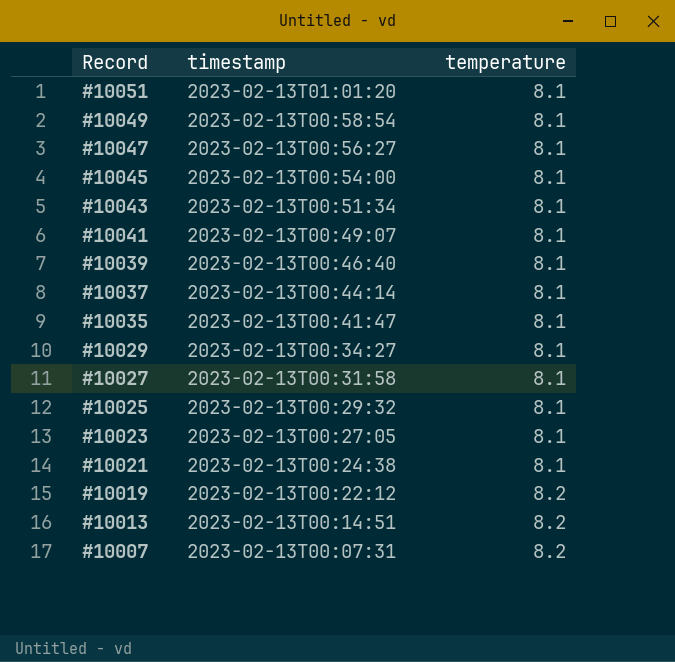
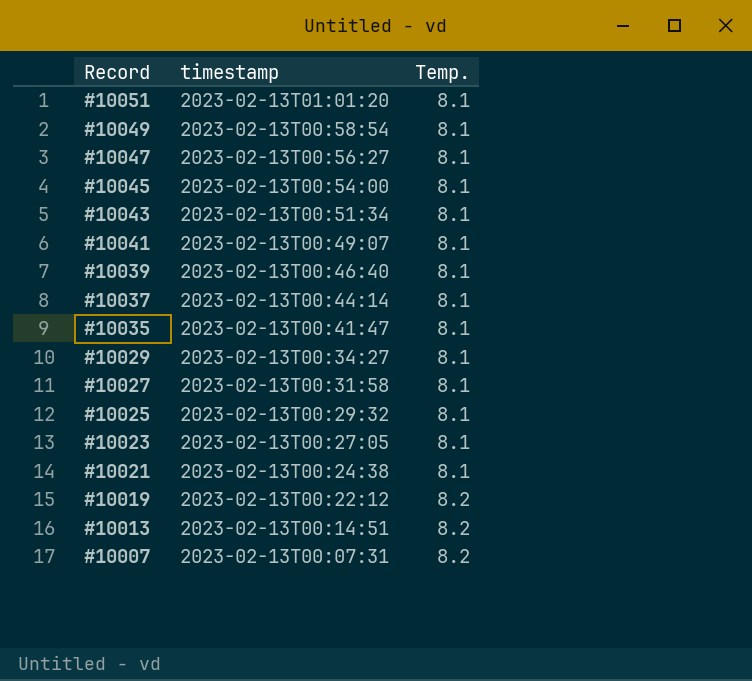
column name: temperature -> Temp.

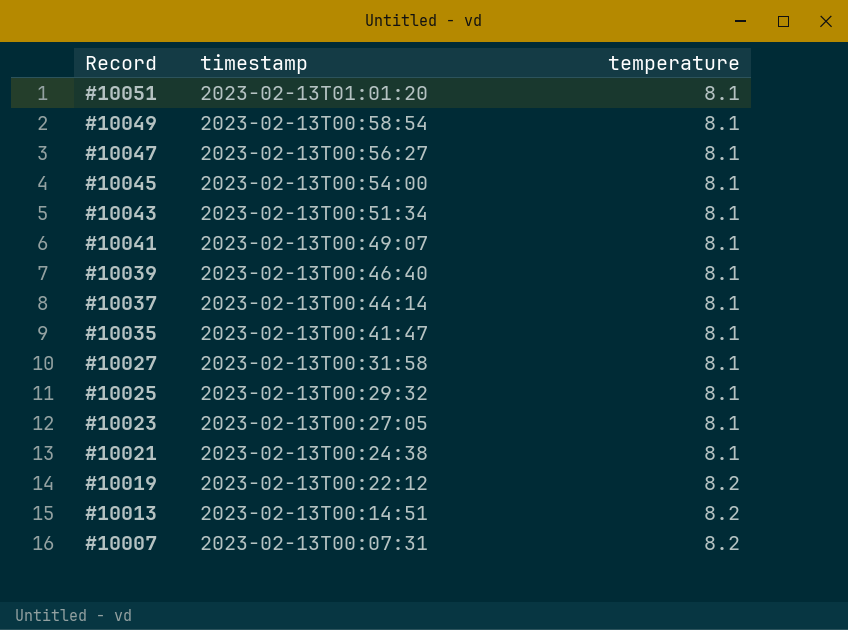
column name: Temp. -> temperature
row #10029: 2023-02-13T00:34:27 | 8.1 -> none

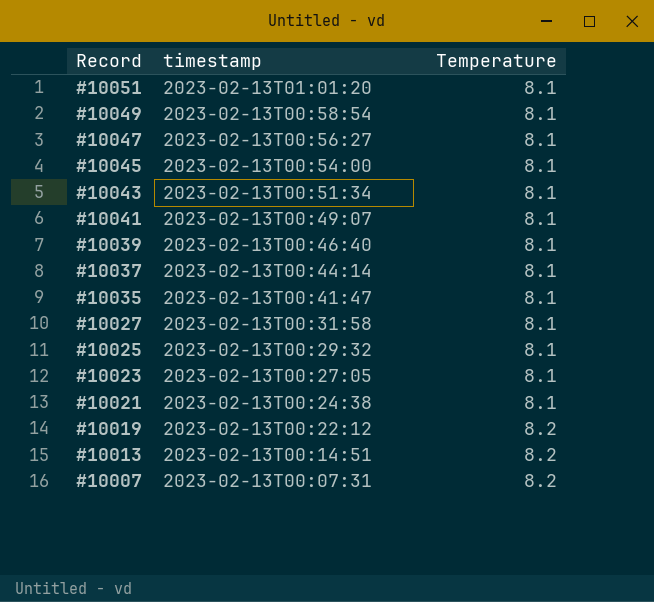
column name: temperature -> Temperature

